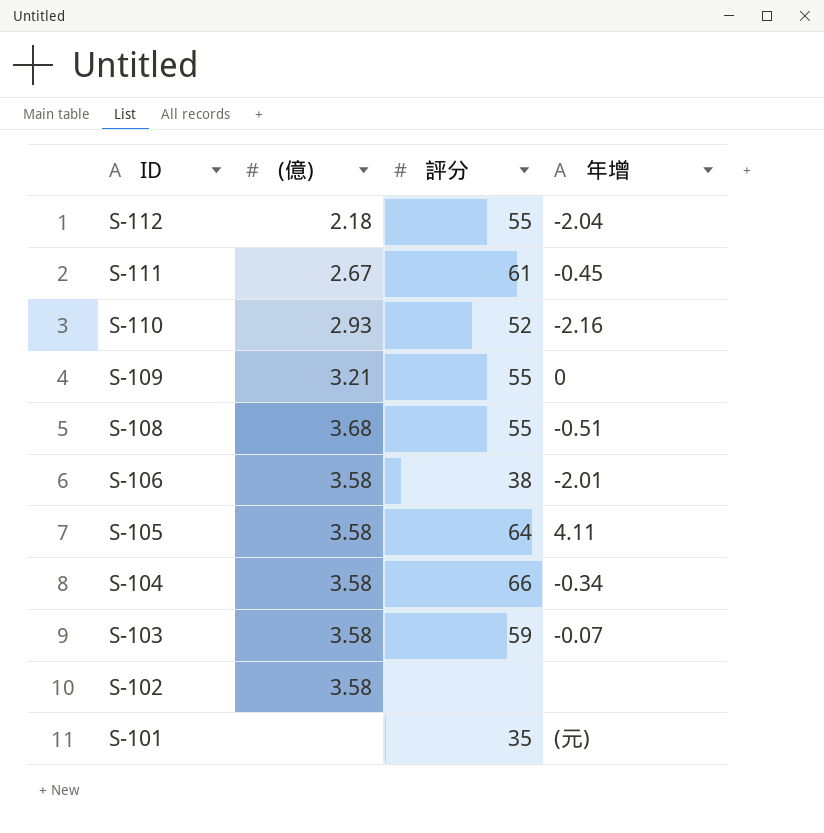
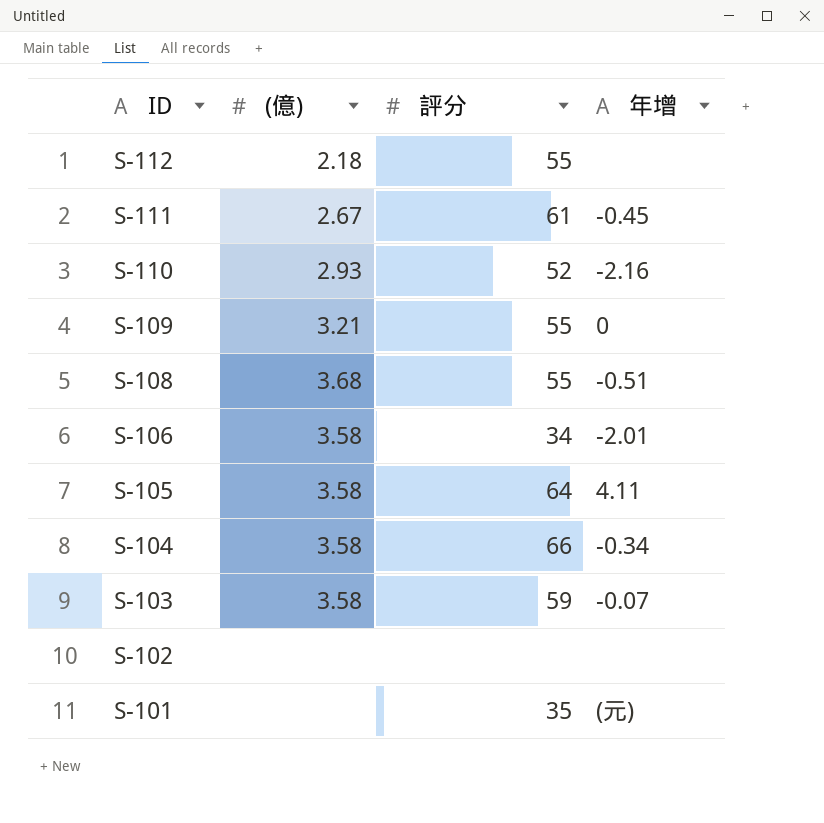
S-112 | 年增: -2.04 -> none
S-106 | 評分: 38 -> 34
S-102 | (億): 3.58 -> none

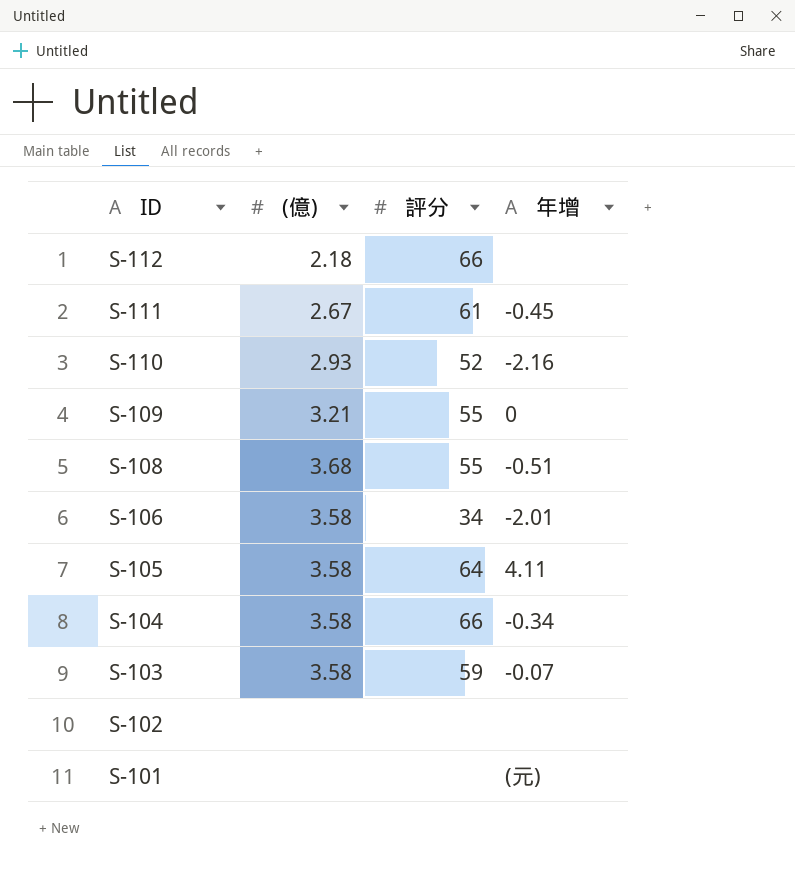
S-112 | 評分: 55 -> 66
S-101 | 評分: 35 -> none

